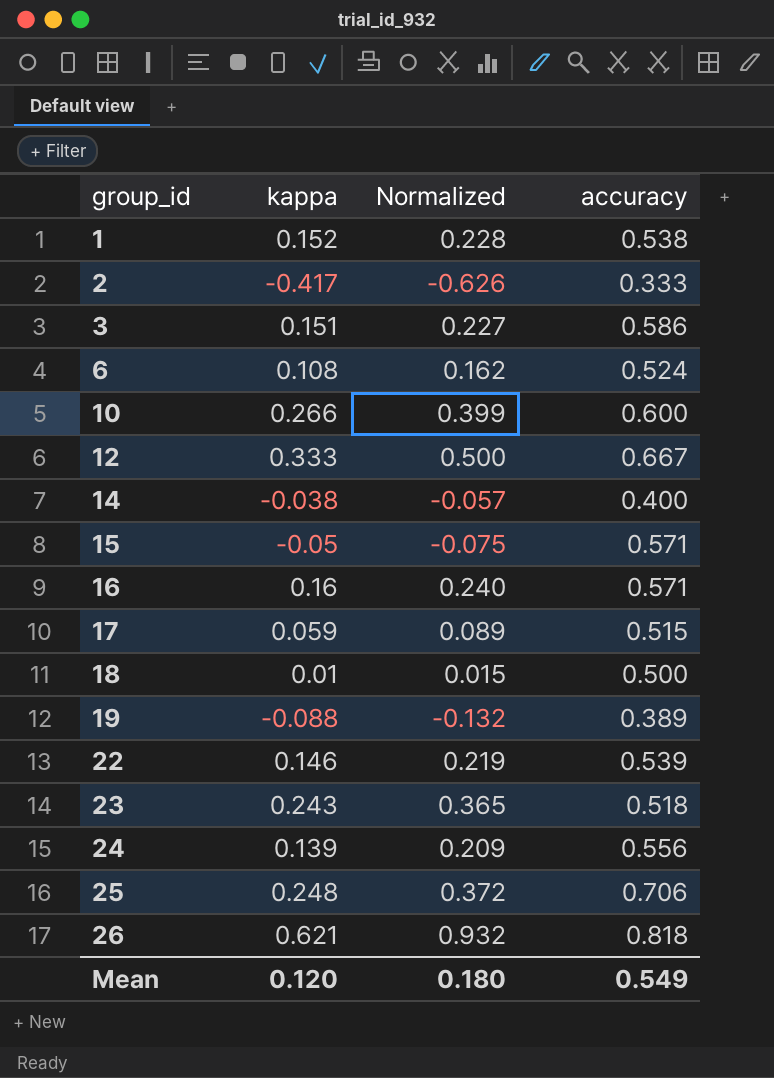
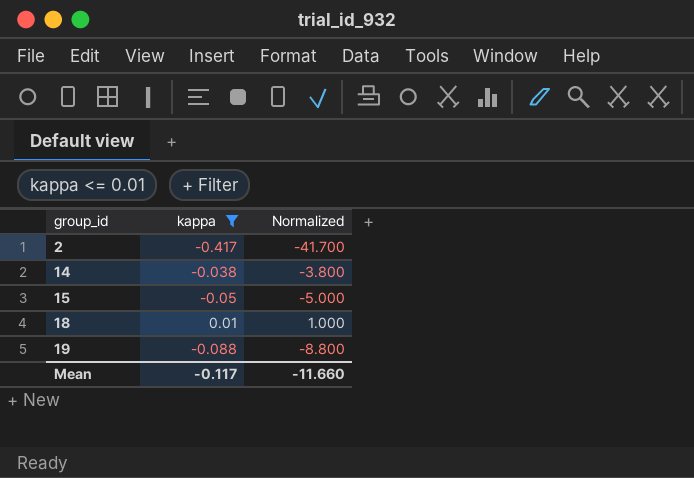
filter: none -> kappa <= 0.01
column accuracy | position: 4 -> none
column Normalized | formula: [kappa] * 1.5 -> [kappa] * 100
Mean | kappa: 0.120 -> -0.117
Mean | Normalized: 0.180 -> -11.660

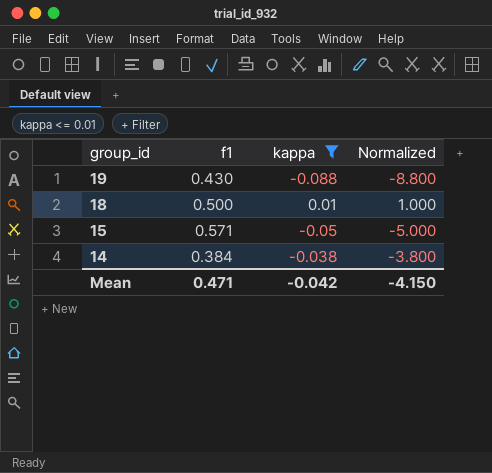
row order: group_id ascending -> group_id descending
column f1 | position: none -> 2
row 2: -0.417 | -41.700 -> none
Mean | kappa: -0.117 -> -0.042
Mean | Normalized: -11.660 -> -4.150

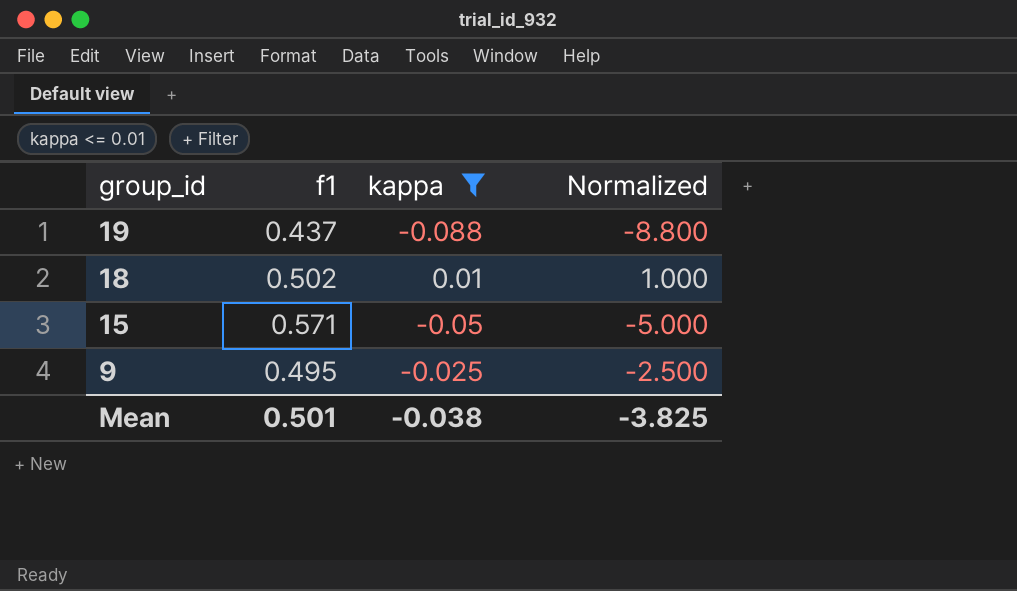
row 14: 0.384 | -0.038 | -3.800 -> none
19 | f1: 0.430 -> 0.437
18 | f1: 0.500 -> 0.502
row 9: none -> 0.495 | -0.025 | -2.500
Mean | f1: 0.471 -> 0.501
Mean | kappa: -0.042 -> -0.038
Mean | Normalized: -4.150 -> -3.825

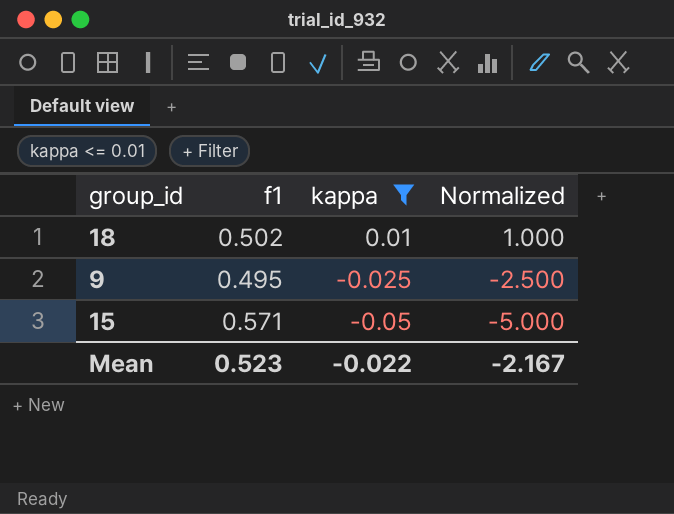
row order: group_id descending -> kappa descending
row 19: 0.437 | -0.088 | -8.800 -> none
Mean | f1: 0.501 -> 0.523
Mean | kappa: -0.038 -> -0.022
Mean | Normalized: -3.825 -> -2.167

